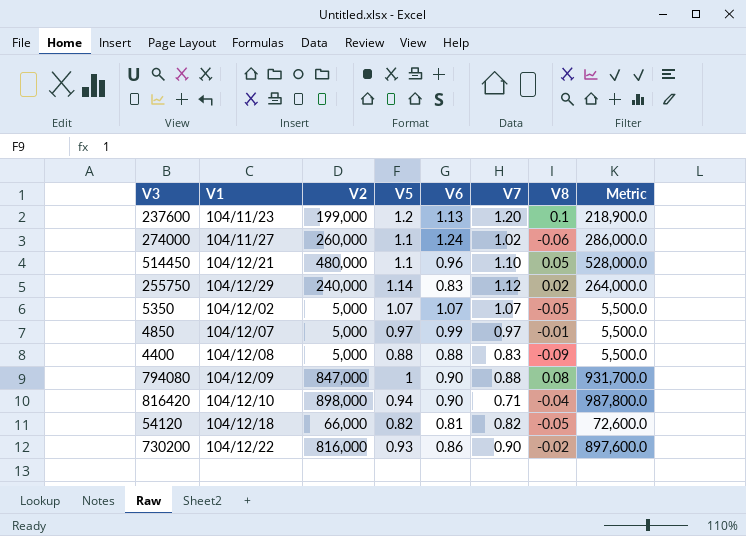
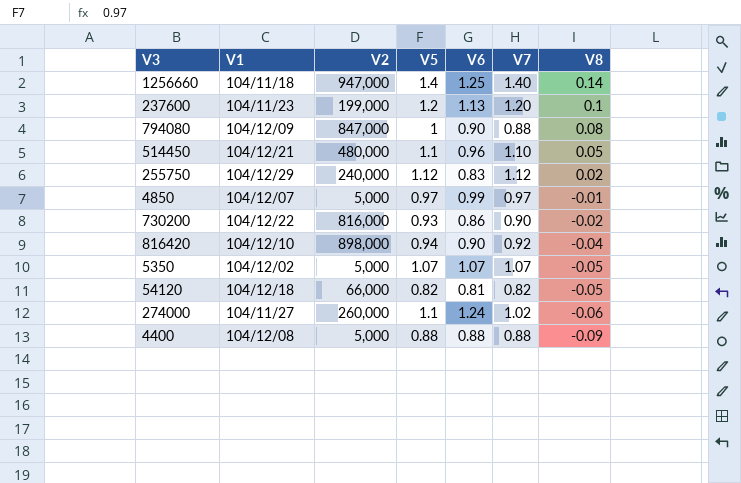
row order: none -> V8 descending
column Metric | formula: [V2] * 1.1 -> none
row 1256660: none -> 104/11/18 | 947,000 | 1.4 | 1.25 | 1.40 | 0.14
255750 | V5: 1.14 -> 1.12
816420 | V7: 0.71 -> 0.92
4400 | V7: 0.83 -> 0.88

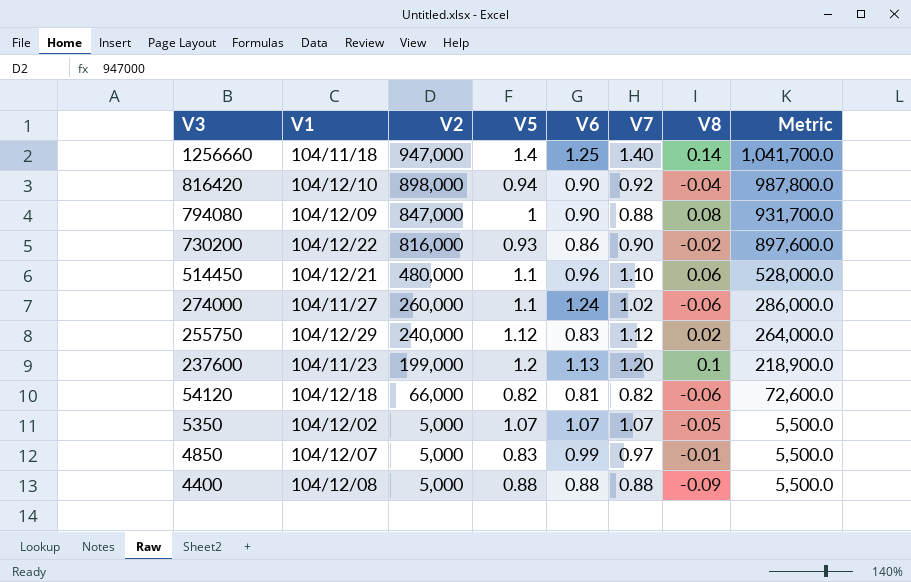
row order: V8 descending -> V3 descending
column Metric | formula: none -> [V2] * 1.1
514450 | V8: 0.05 -> 0.06
54120 | V8: -0.05 -> -0.06
4850 | V5: 0.97 -> 0.83

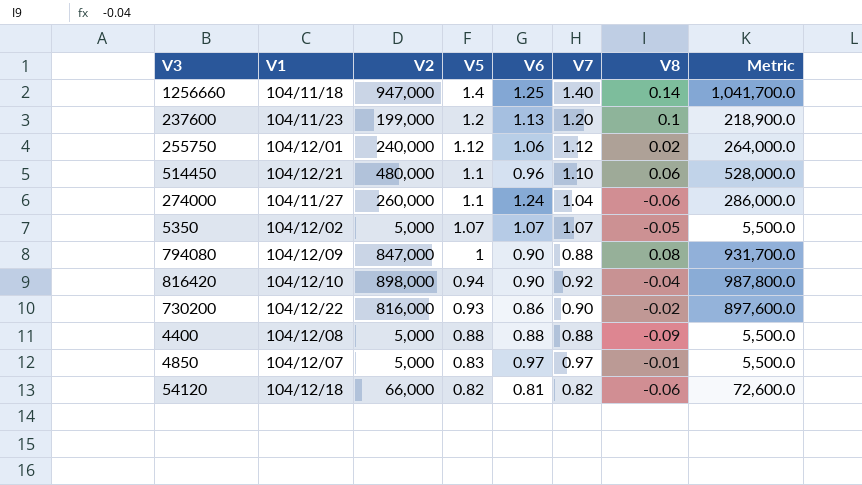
row order: V3 descending -> V5 descending
255750 | V1: 104/12/29 -> 104/12/01
255750 | V6: 0.83 -> 1.06
274000 | V7: 1.02 -> 1.04
4850 | V6: 0.99 -> 0.97

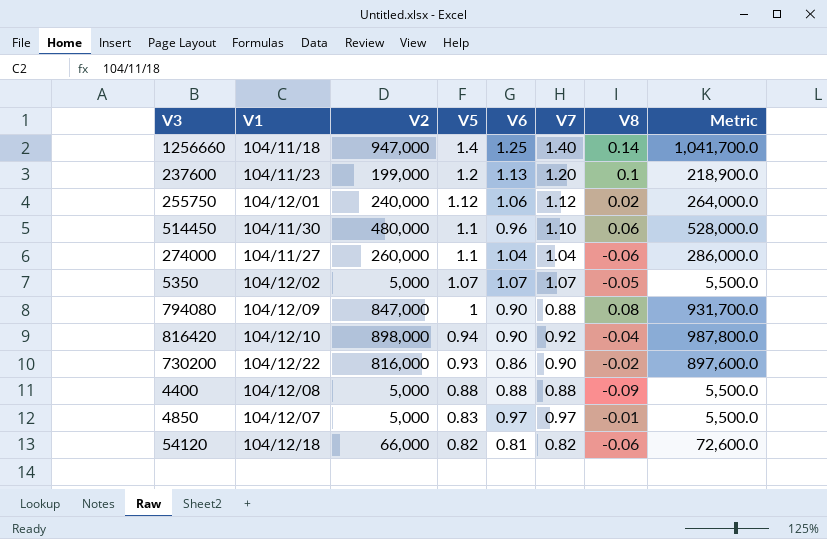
514450 | V1: 104/12/21 -> 104/11/30
274000 | V6: 1.24 -> 1.04

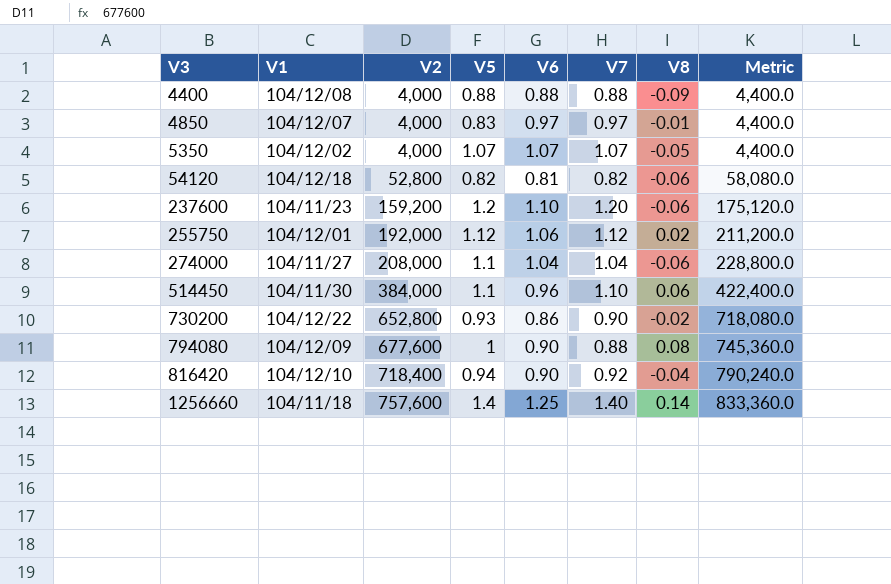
row order: V5 descending -> V3 ascending
4400 | V2: 5,000 -> 4,000
4400 | Metric: 5,500.0 -> 4,400.0
4850 | V2: 5,000 -> 4,000
4850 | Metric: 5,500.0 -> 4,400.0
5350 | V2: 5,000 -> 4,000
5350 | Metric: 5,500.0 -> 4,400.0
54120 | V2: 66,000 -> 52,800
54120 | Metric: 72,600.0 -> 58,080.0
237600 | V2: 199,000 -> 159,200
237600 | V6: 1.13 -> 1.10
237600 | V8: 0.1 -> -0.06
237600 | Metric: 218,900.0 -> 175,120.0
255750 | V2: 240,000 -> 192,000
255750 | Metric: 264,000.0 -> 211,200.0
274000 | V2: 260,000 -> 208,000
274000 | Metric: 286,000.0 -> 228,800.0
514450 | V2: 480,000 -> 384,000
514450 | Metric: 528,000.0 -> 422,400.0
730200 | V2: 816,000 -> 652,800
730200 | Metric: 897,600.0 -> 718,080.0
794080 | V2: 847,000 -> 677,600
794080 | Metric: 931,700.0 -> 745,360.0
816420 | V2: 898,000 -> 718,400
816420 | Metric: 987,800.0 -> 790,240.0
1256660 | V2: 947,000 -> 757,600
1256660 | Metric: 1,041,700.0 -> 833,360.0

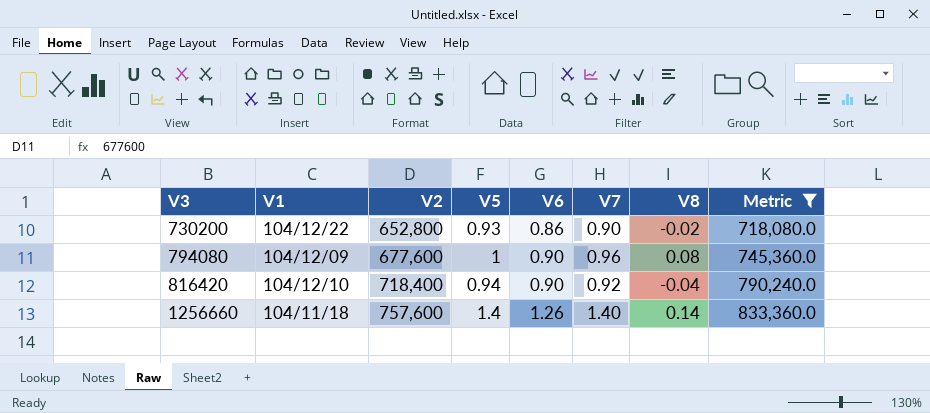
filter: none -> Metric >= 718,080.0
794080 | V7: 0.88 -> 0.96
1256660 | V6: 1.25 -> 1.26

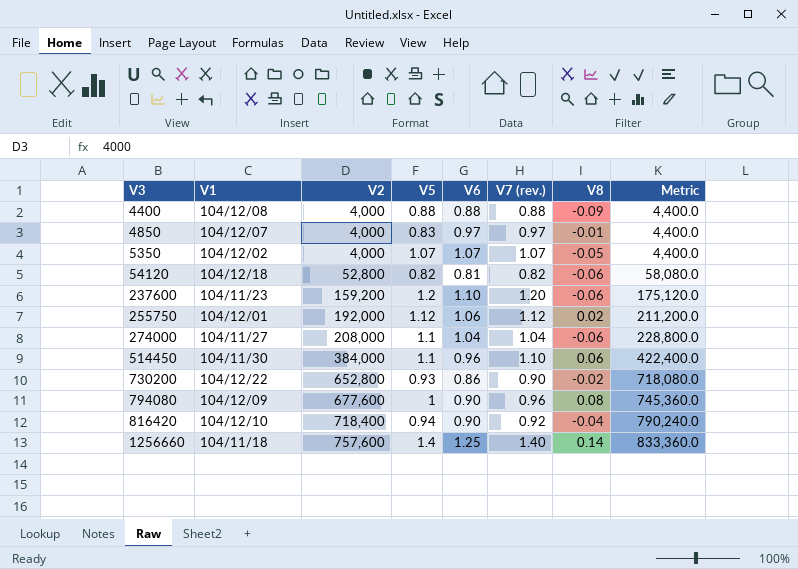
filter: Metric >= 718,080.0 -> none
column name: V7 -> V7 (rev.)
1256660 | V6: 1.26 -> 1.25

